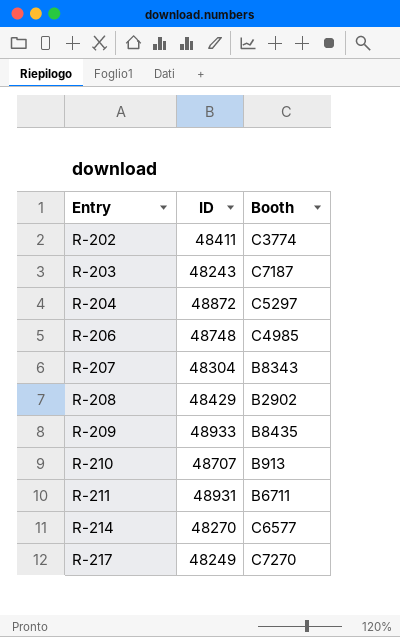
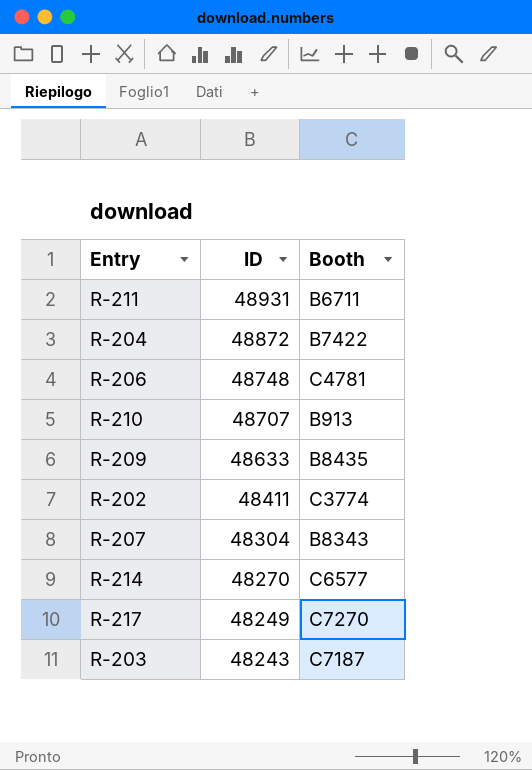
row order: Entry ascending -> ID descending
row R-208: 48429 | B2902 -> none
R-204 | Booth: C5297 -> B7422
R-206 | Booth: C4985 -> C4781
R-209 | ID: 48933 -> 48633

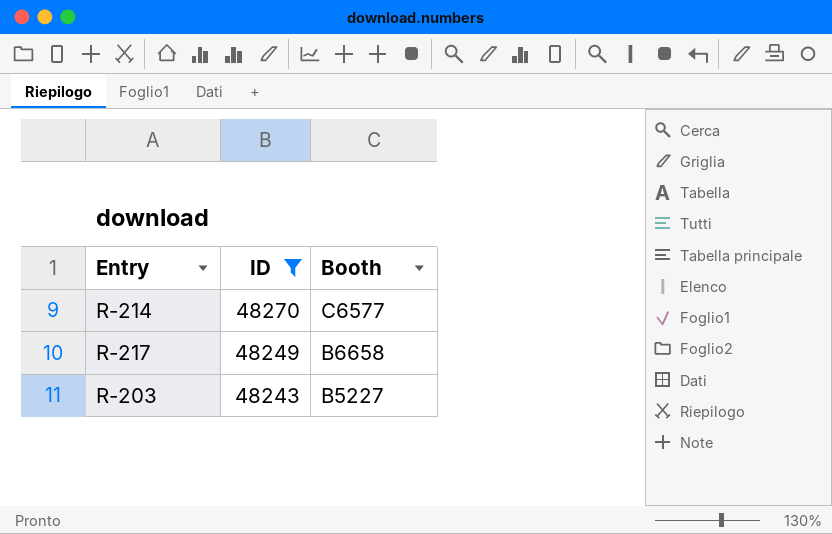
filter: none -> ID <= 48270
R-217 | Booth: C7270 -> B6658
R-203 | Booth: C7187 -> B5227

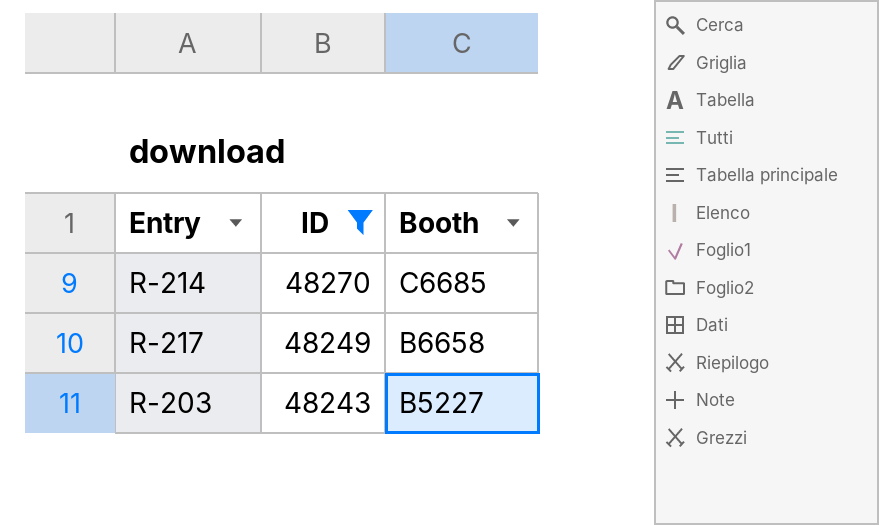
R-214 | Booth: C6577 -> C6685

